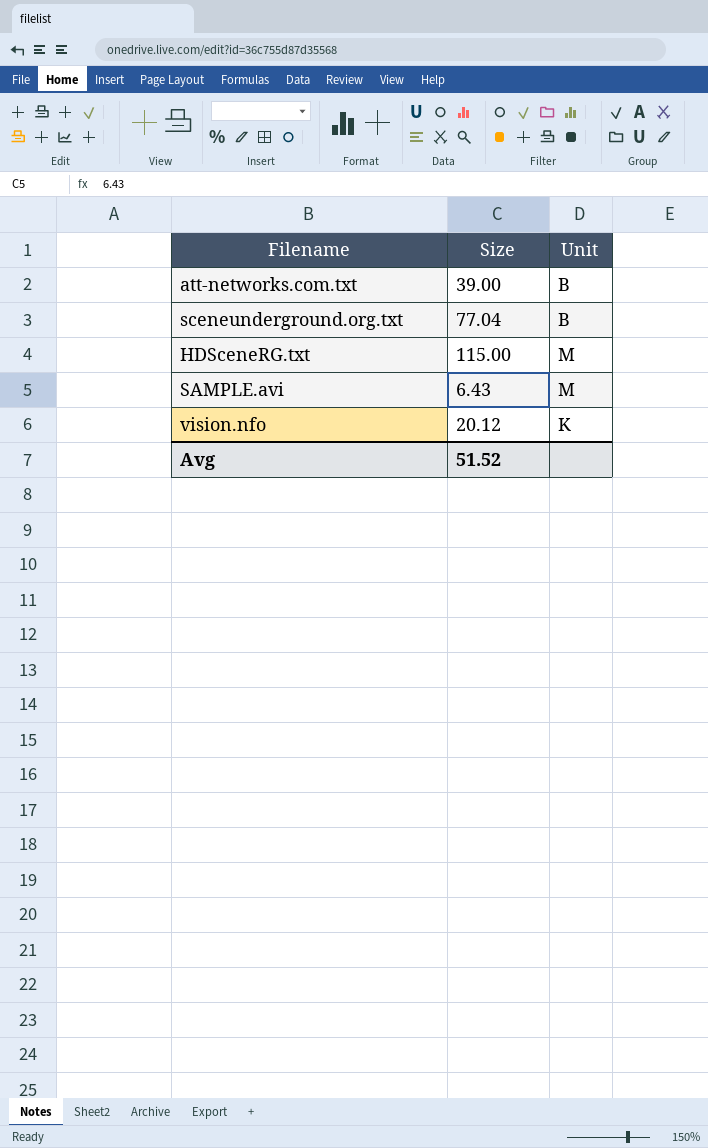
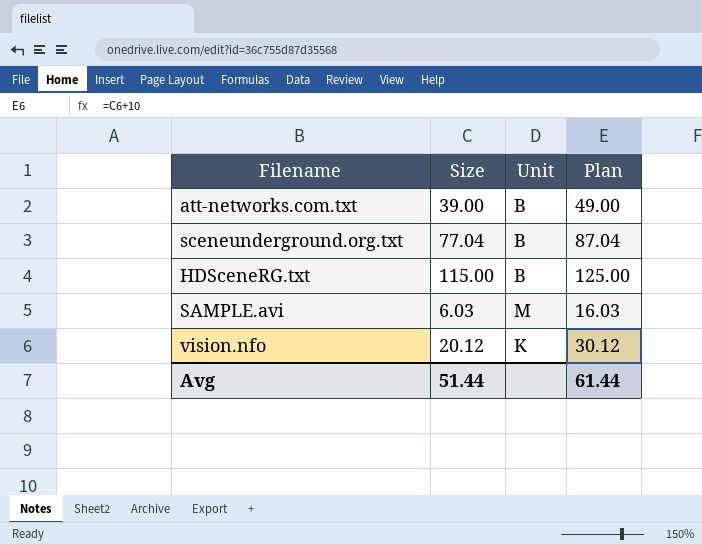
column Plan | formula: none -> [Size] + 10
HDSceneRG.txt | Unit: M -> B
SAMPLE.avi | Size: 6.43 -> 6.03
Avg | Size: 51.52 -> 51.44

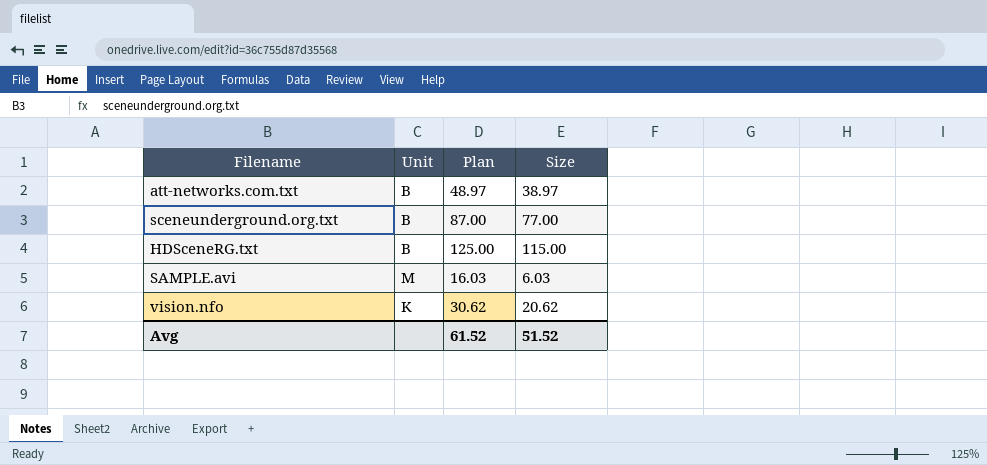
column Size | position: 2 -> 4
att-networks.com.txt | Plan: 49.00 -> 48.97
att-networks.com.txt | Size: 39.00 -> 38.97
sceneunderground.org.txt | Plan: 87.04 -> 87.00
sceneunderground.org.txt | Size: 77.04 -> 77.00
vision.nfo | Plan: 30.12 -> 30.62
vision.nfo | Size: 20.12 -> 20.62
Avg | Plan: 61.44 -> 61.52
Avg | Size: 51.44 -> 51.52

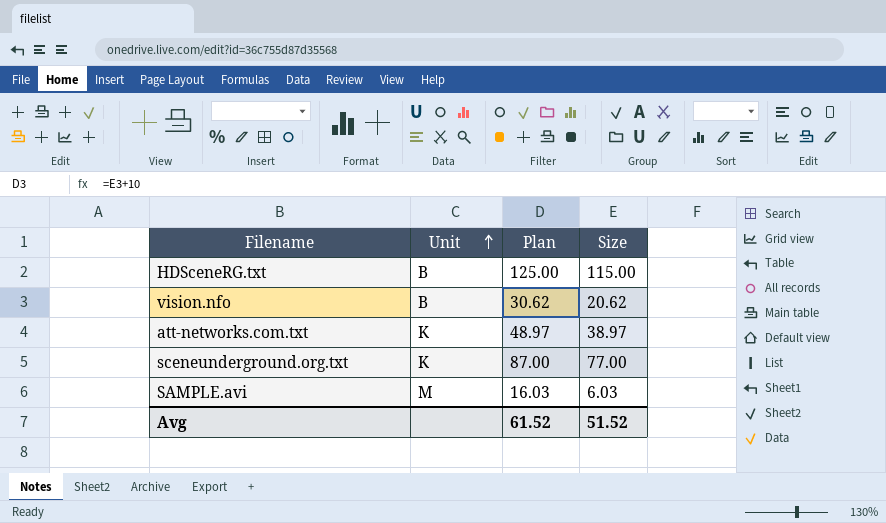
row order: none -> Unit ascending
vision.nfo | Unit: K -> B
att-networks.com.txt | Unit: B -> K
sceneunderground.org.txt | Unit: B -> K

